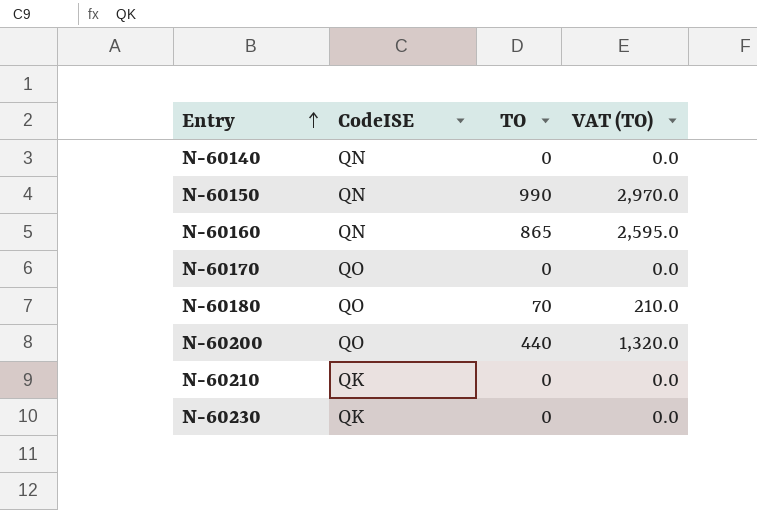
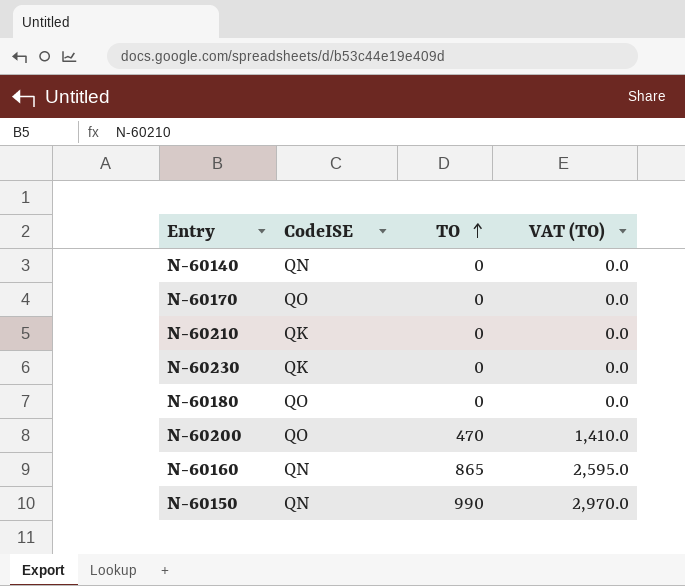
row order: Entry ascending -> TO ascending
N-60180 | TO: 70 -> 0
N-60180 | VAT (TO): 210.0 -> 0.0
N-60200 | TO: 440 -> 470
N-60200 | VAT (TO): 1,320.0 -> 1,410.0

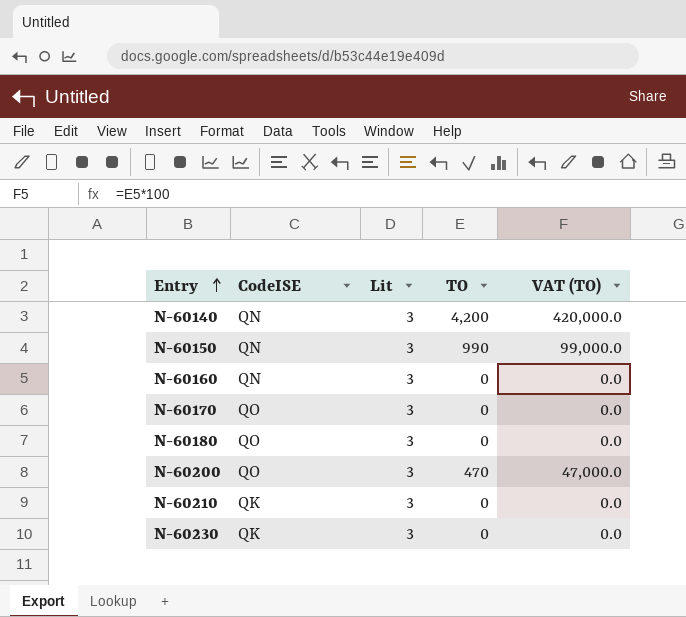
row order: TO ascending -> Entry ascending
column Lit | position: none -> 3
column VAT (TO) | formula: [TO] * 3 -> [TO] * 100
N-60140 | TO: 0 -> 4,200
N-60160 | TO: 865 -> 0

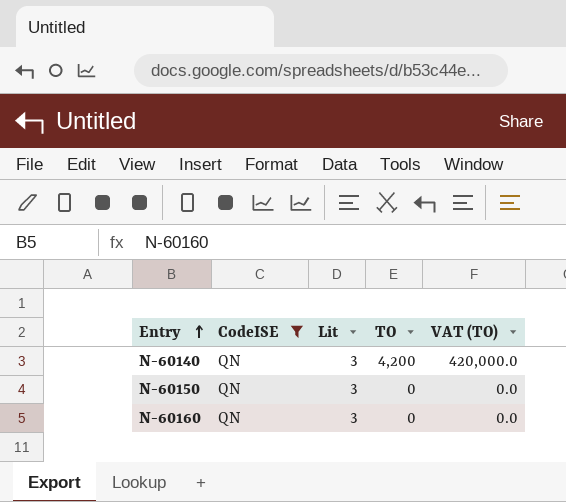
filter: none -> CodeISE = QN
N-60150 | TO: 990 -> 0
N-60150 | VAT (TO): 99,000.0 -> 0.0

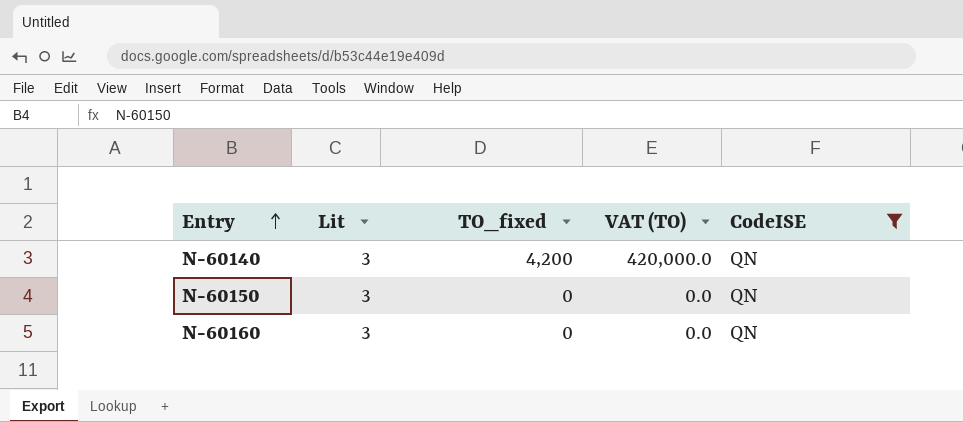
column name: TO -> TO_fixed
column CodeISE | position: 2 -> 5

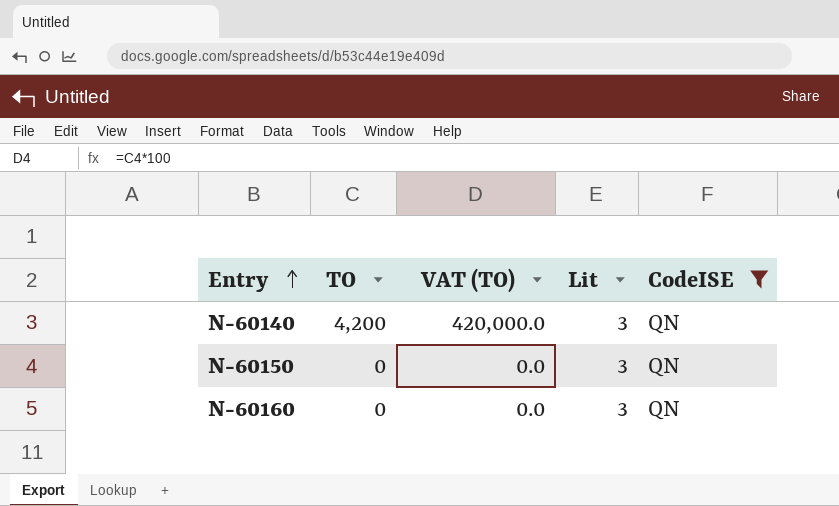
column name: TO_fixed -> TO
column Lit | position: 2 -> 4

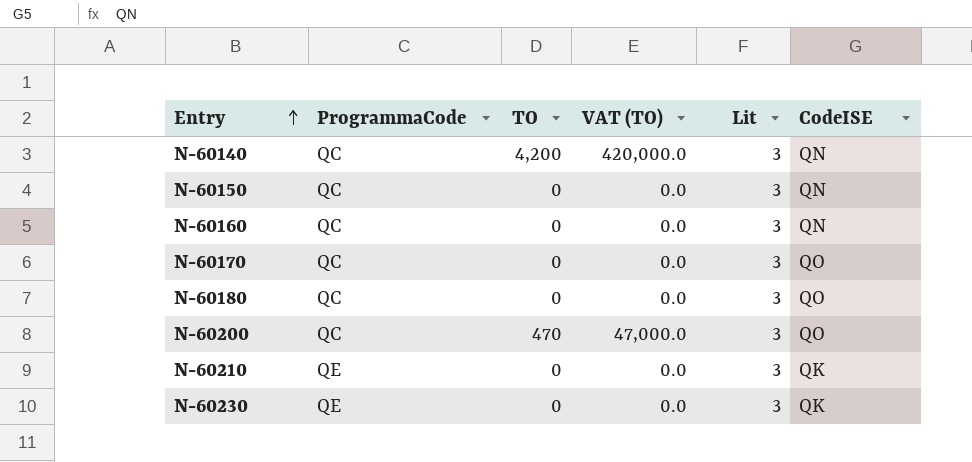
filter: CodeISE = QN -> none
column ProgrammaCode | position: none -> 2

